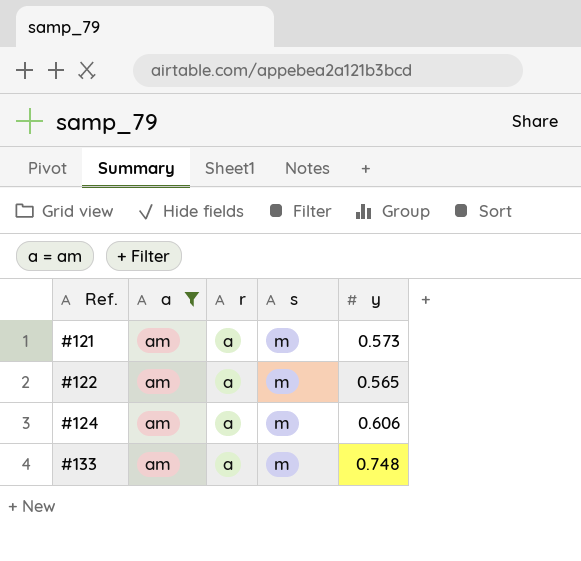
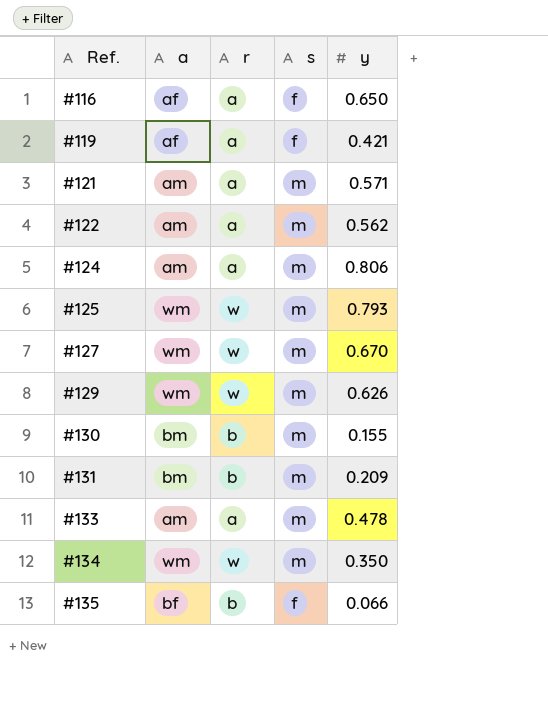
filter: a = am -> none
#121 | y: 0.573 -> 0.571
#122 | y: 0.565 -> 0.562
#124 | y: 0.606 -> 0.806
#133 | y: 0.748 -> 0.478

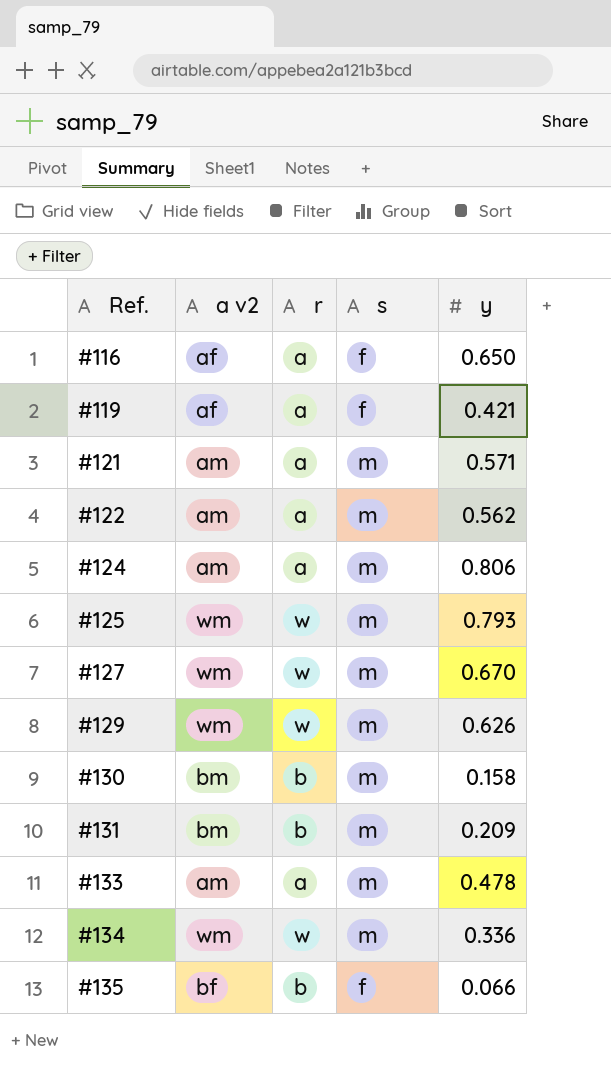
column name: a -> a v2
#130 | y: 0.155 -> 0.158
#134 | y: 0.350 -> 0.336

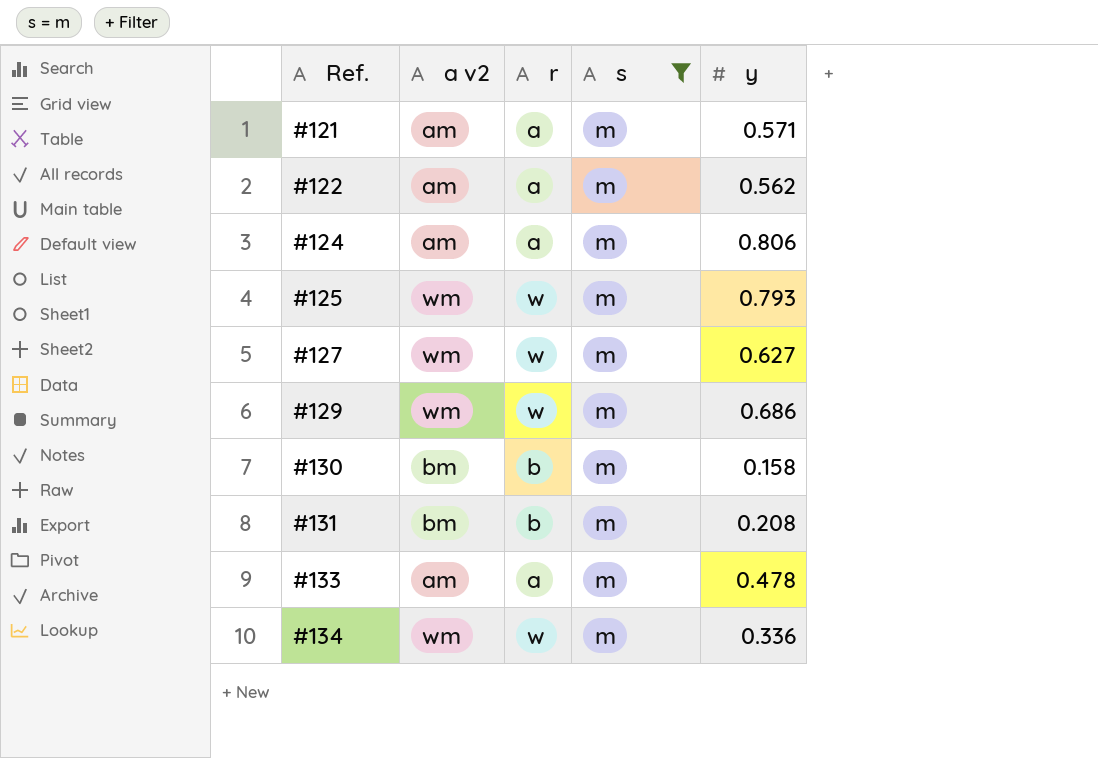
filter: none -> s = m
#127 | y: 0.670 -> 0.627
#129 | y: 0.626 -> 0.686
#131 | y: 0.209 -> 0.208

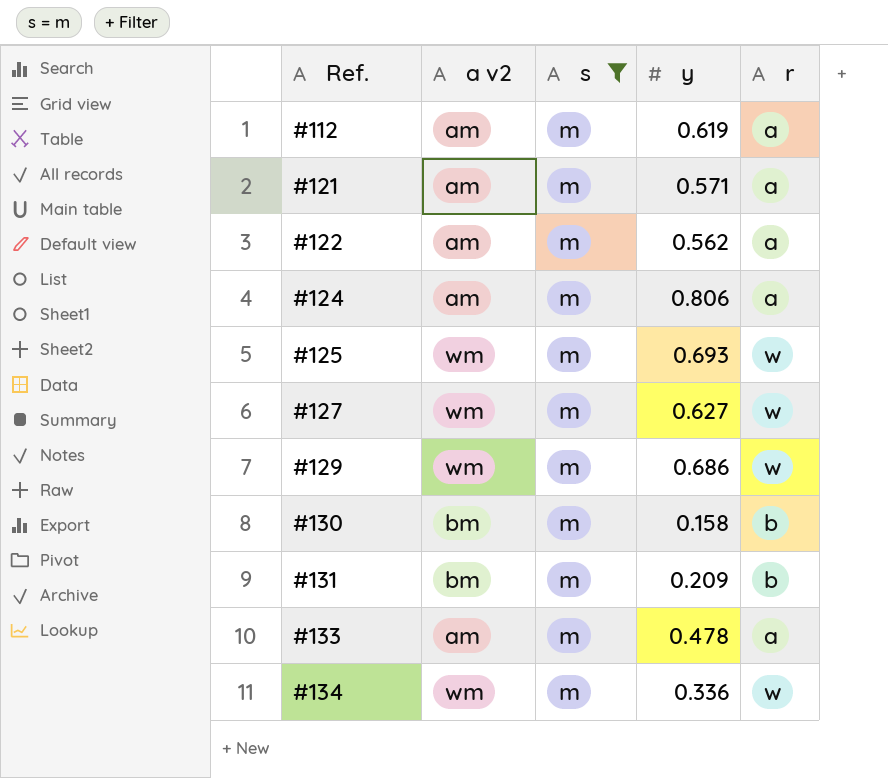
column r | position: 3 -> 5
row #112: none -> am | m | 0.619 | a
#125 | y: 0.793 -> 0.693
#131 | y: 0.208 -> 0.209

